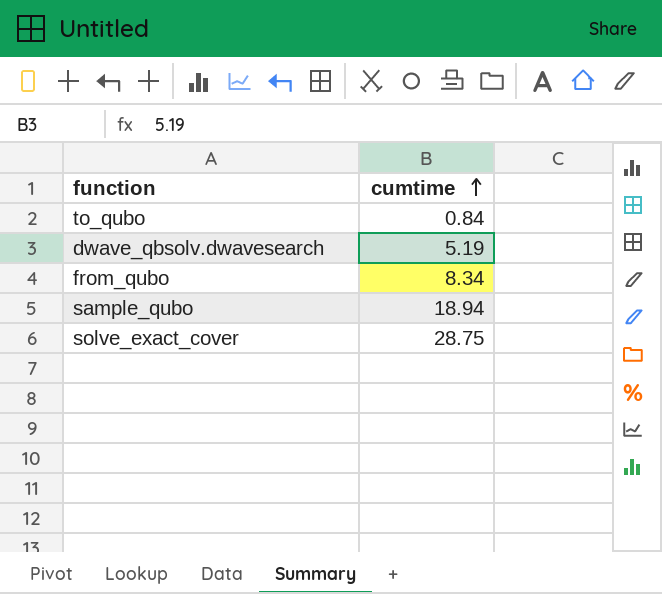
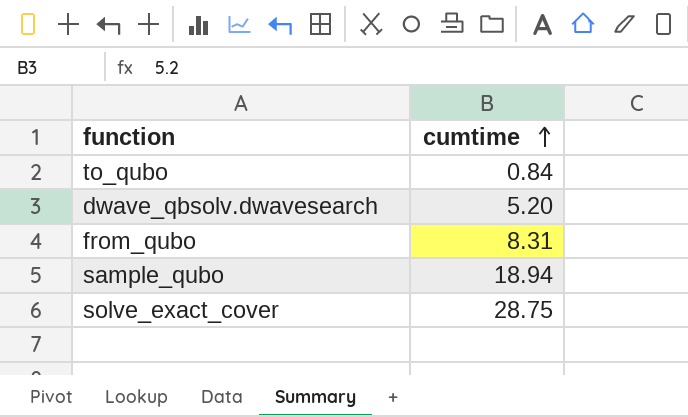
dwave_qbsolv.dwavesearch | cumtime: 5.19 -> 5.20
from_qubo | cumtime: 8.34 -> 8.31

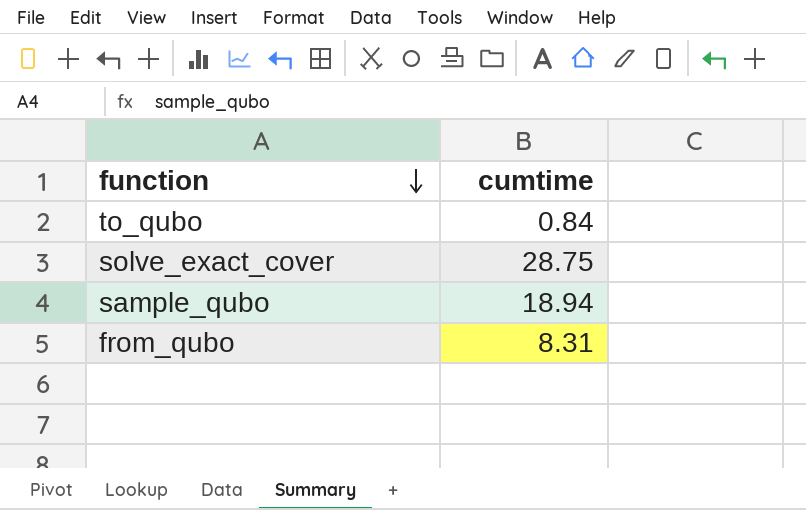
row order: cumtime ascending -> function descending
row dwave_qbsolv.dwavesearch: 5.20 -> none

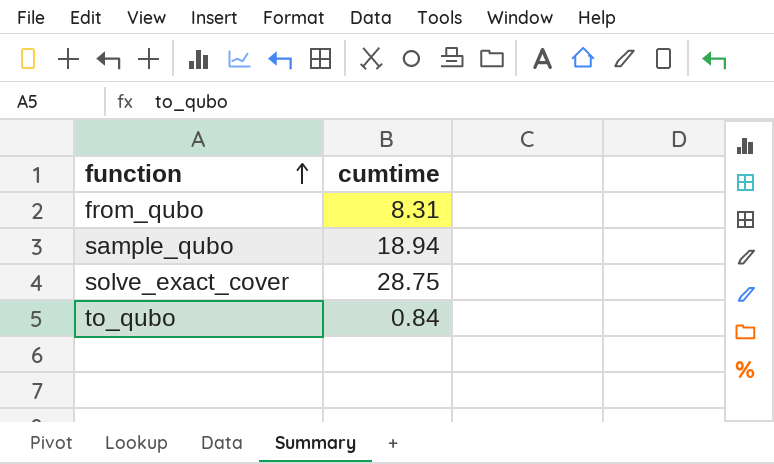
row order: function descending -> function ascending

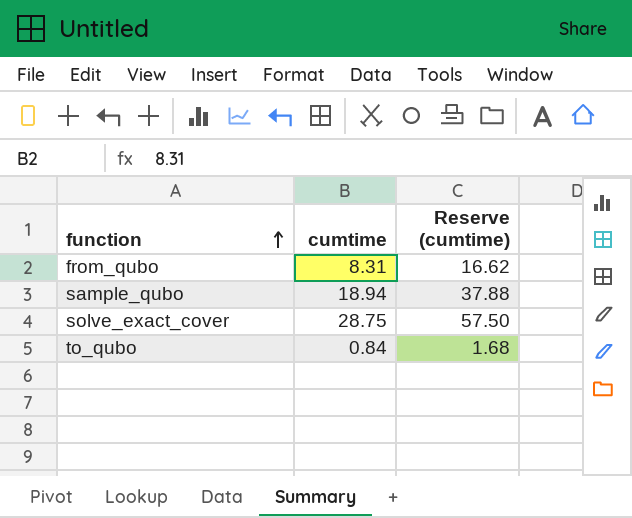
column Reserve (cumtime) | formula: none -> [cumtime] * 2

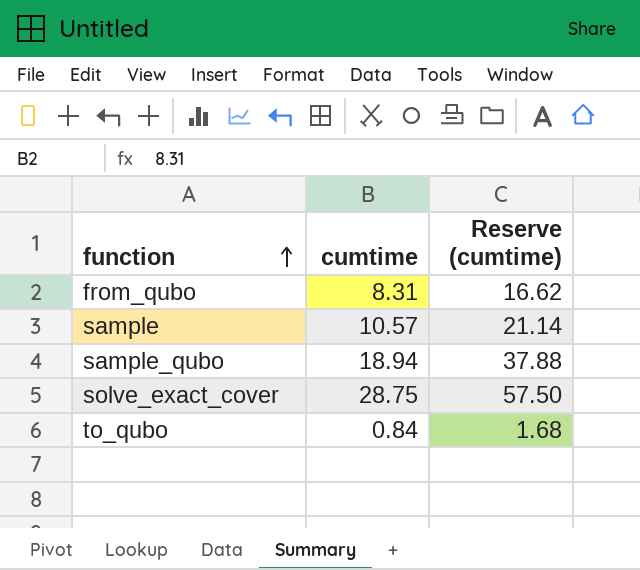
row sample: none -> 10.57 | 21.14

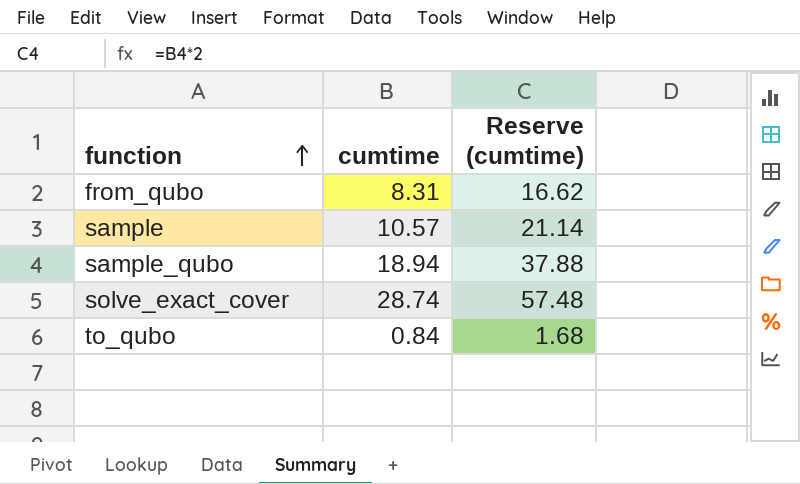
solve_exact_cover | cumtime: 28.75 -> 28.74
solve_exact_cover | Reserve (cumtime): 57.50 -> 57.48

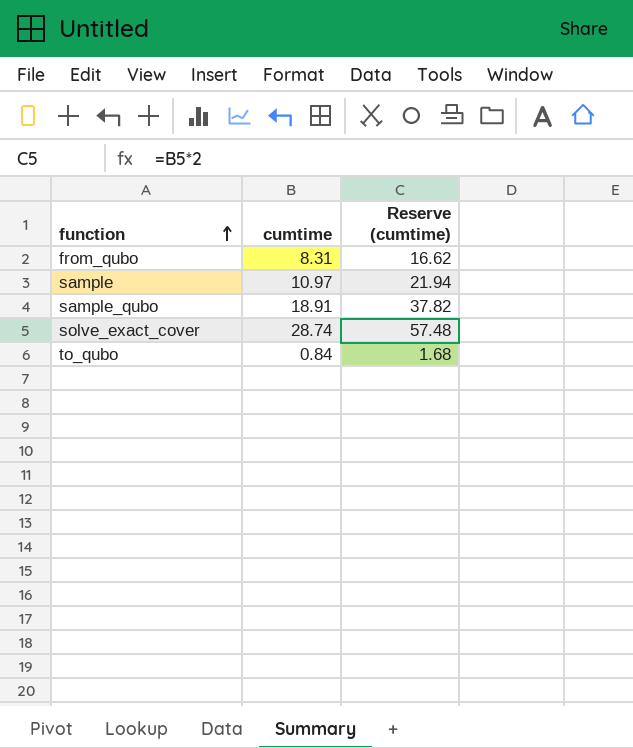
sample | cumtime: 10.57 -> 10.97
sample | Reserve (cumtime): 21.14 -> 21.94
sample_qubo | cumtime: 18.94 -> 18.91
sample_qubo | Reserve (cumtime): 37.88 -> 37.82

